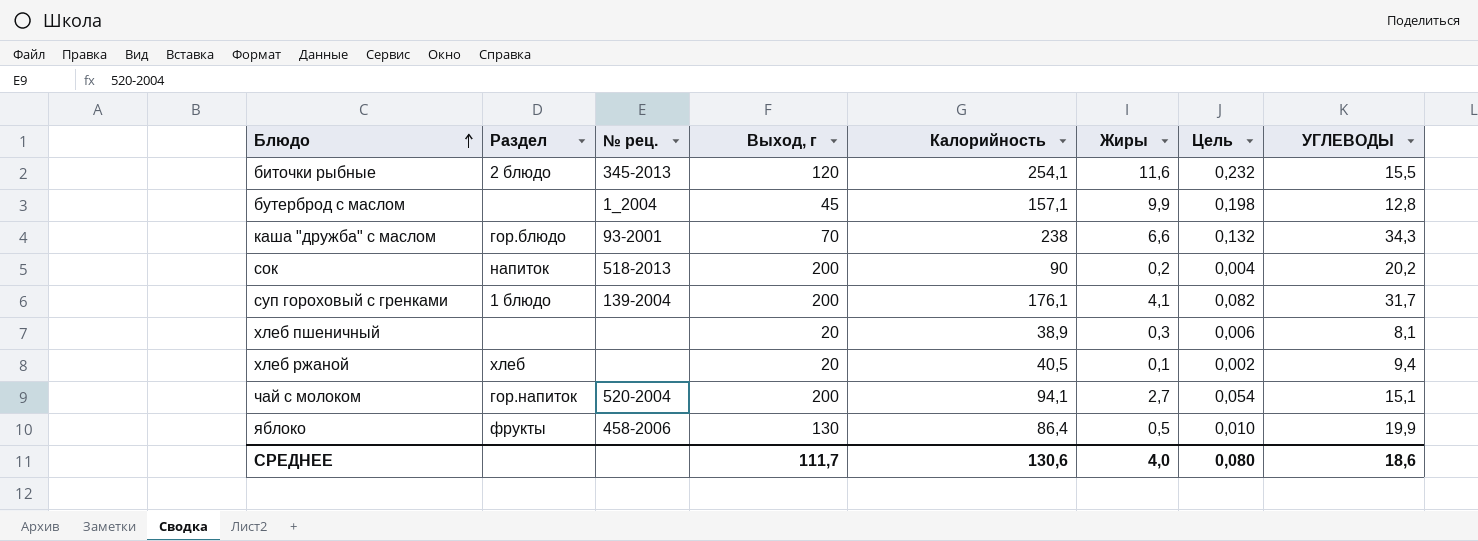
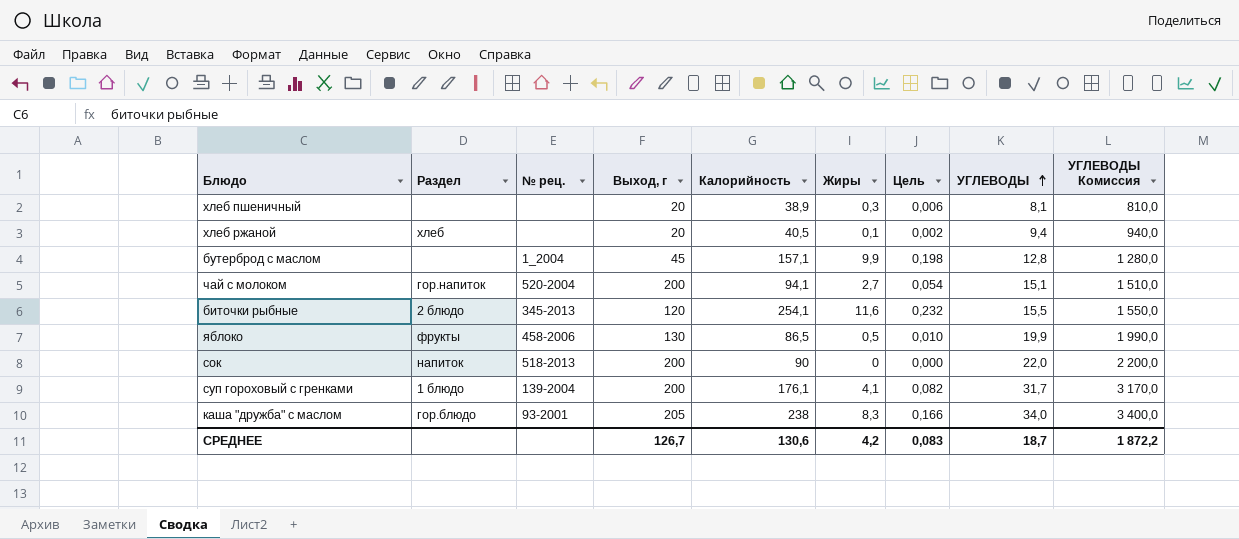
row order: Блюдо ascending -> УГЛЕВОДЫ ascending
column УГЛЕВОДЫ Комиссия | formula: none -> [УГЛЕВОДЫ] * 100
яблоко | Калорийность: 86,4 -> 86,5
сок | Жиры: 0,2 -> 0
сок | Цель: 0,004 -> 0,000
сок | УГЛЕВОДЫ: 20,2 -> 22,0
каша "дружба" с маслом | Выход, г: 70 -> 205
каша "дружба" с маслом | Жиры: 6,6 -> 8,3
каша "дружба" с маслом | Цель: 0,132 -> 0,166
каша "дружба" с маслом | УГЛЕВОДЫ: 34,3 -> 34,0
СРЕДНЕЕ | Выход, г: 111,7 -> 126,7
СРЕДНЕЕ | Жиры: 4,0 -> 4,2
СРЕДНЕЕ | Цель: 0,080 -> 0,083
СРЕДНЕЕ | УГЛЕВОДЫ: 18,6 -> 18,7

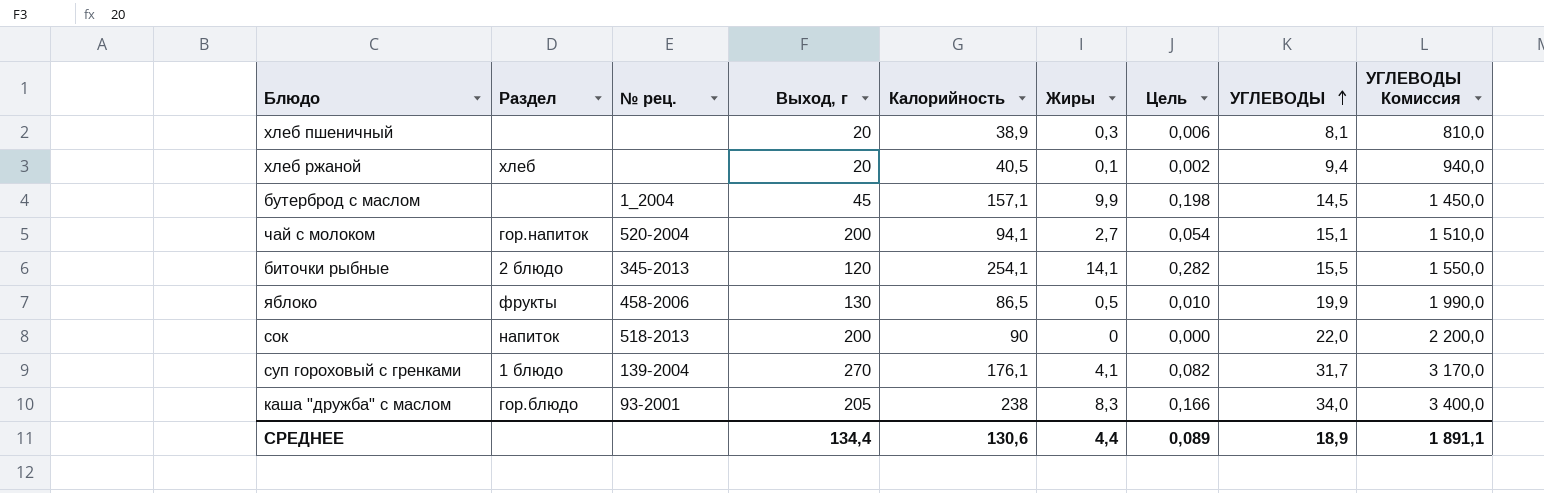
бутерброд с маслом | УГЛЕВОДЫ: 12,8 -> 14,5
бутерброд с маслом | УГЛЕВОДЫ Комиссия: 1 280,0 -> 1 450,0
биточки рыбные | Жиры: 11,6 -> 14,1
биточки рыбные | Цель: 0,232 -> 0,282
суп гороховый с гренками | Выход, г: 200 -> 270
СРЕДНЕЕ | Выход, г: 126,7 -> 134,4
СРЕДНЕЕ | Жиры: 4,2 -> 4,4
СРЕДНЕЕ | Цель: 0,083 -> 0,089
СРЕДНЕЕ | УГЛЕВОДЫ: 18,7 -> 18,9
СРЕДНЕЕ | УГЛЕВОДЫ Комиссия: 1 872,2 -> 1 891,1

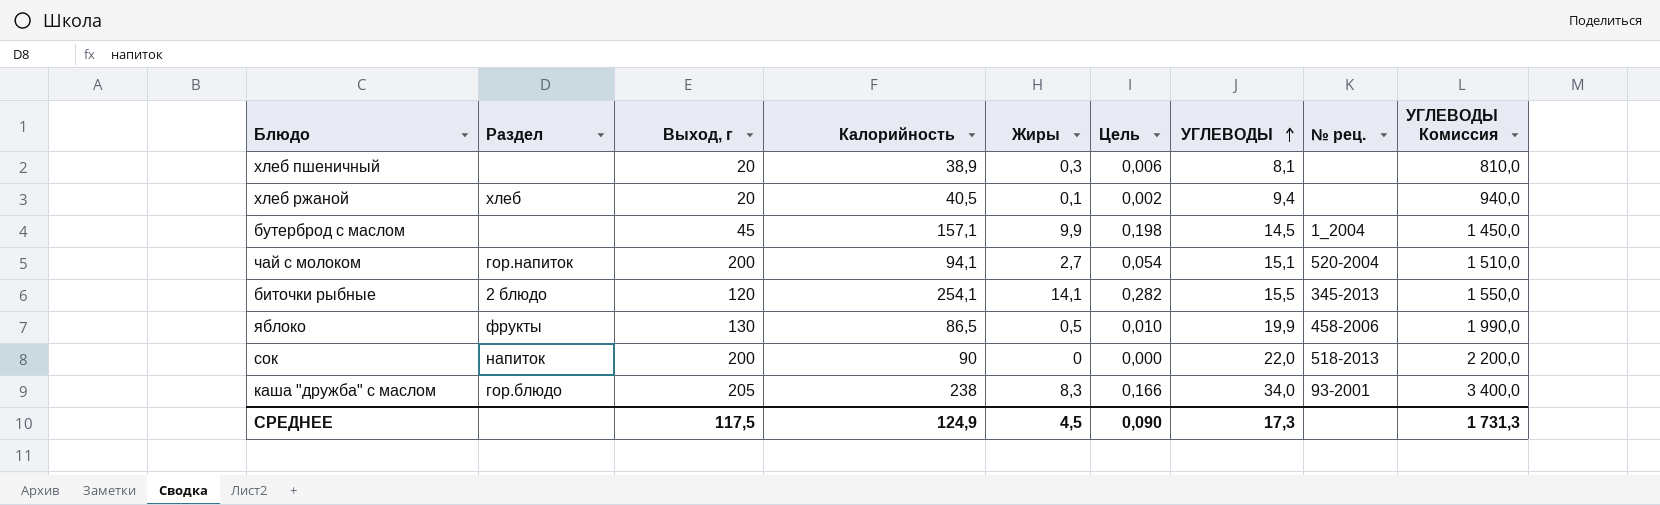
column № рец. | position: 3 -> 8
row суп гороховый с гренками: 1 блюдо | 139-2004 | 270 | 176,1 | 4,1 | 0,082 | 31,7 | 3 170,0 -> none
СРЕДНЕЕ | Выход, г: 134,4 -> 117,5
СРЕДНЕЕ | Калорийность: 130,6 -> 124,9
СРЕДНЕЕ | Жиры: 4,4 -> 4,5
СРЕДНЕЕ | Цель: 0,089 -> 0,090
СРЕДНЕЕ | УГЛЕВОДЫ: 18,9 -> 17,3
СРЕДНЕЕ | УГЛЕВОДЫ Комиссия: 1 891,1 -> 1 731,3

